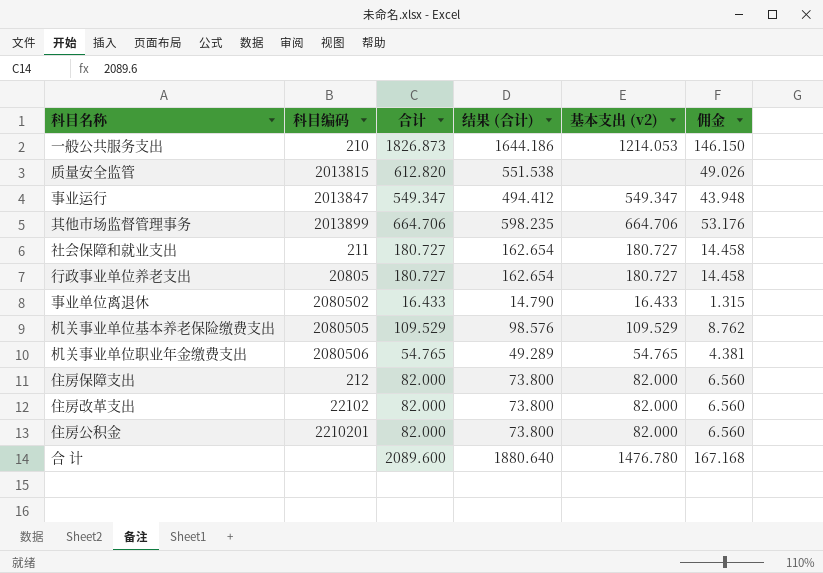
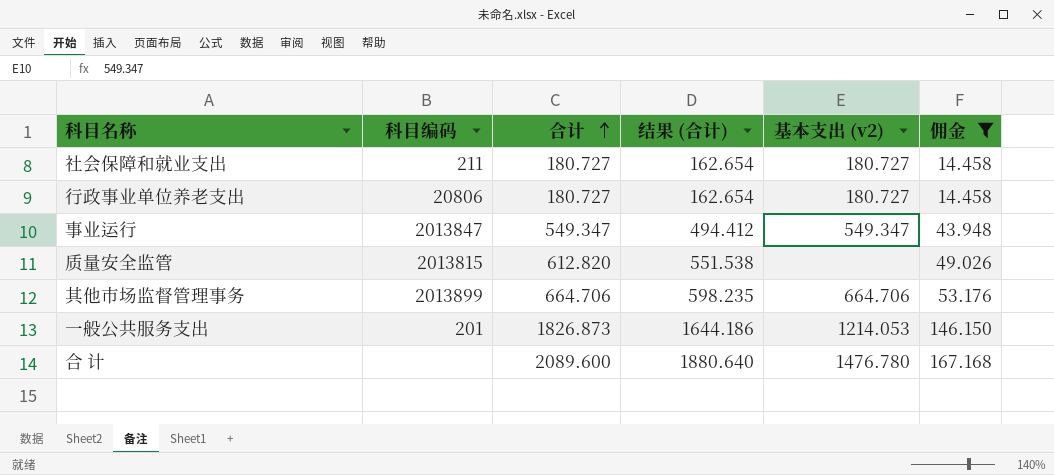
filter: none -> 佣金 >= 14.458
row order: none -> 合计 ascending
行政事业单位养老支出 | 科目编码: 20805 -> 20806
一般公共服务支出 | 科目编码: 210 -> 201

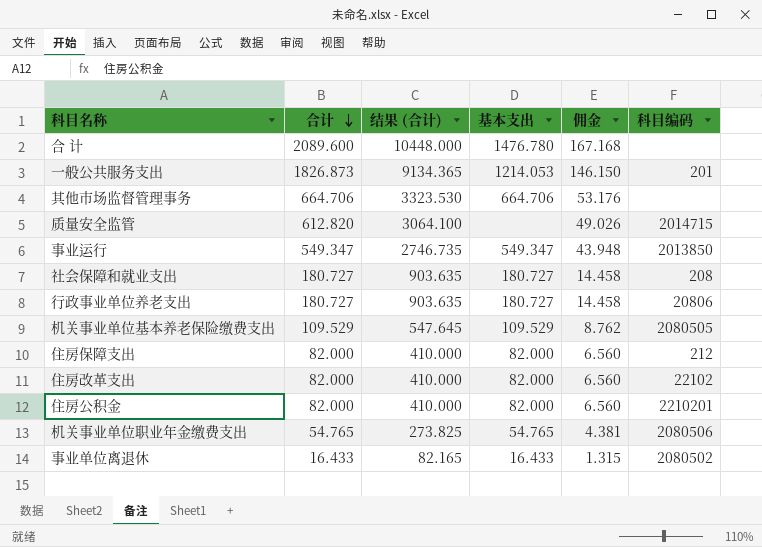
filter: 佣金 >= 14.458 -> none
row order: 合计 ascending -> 合计 descending
column 结果 (合计) | formula: [合计] * 0.9 -> [合计] * 5
column name: 基本支出 (v2) -> 基本支出
column 科目编码 | position: 2 -> 6
其他市场监督管理事务 | 科目编码: 2013899 -> none
质量安全监管 | 科目编码: 2013815 -> 2014715
事业运行 | 科目编码: 2013847 -> 2013850
社会保障和就业支出 | 科目编码: 211 -> 208

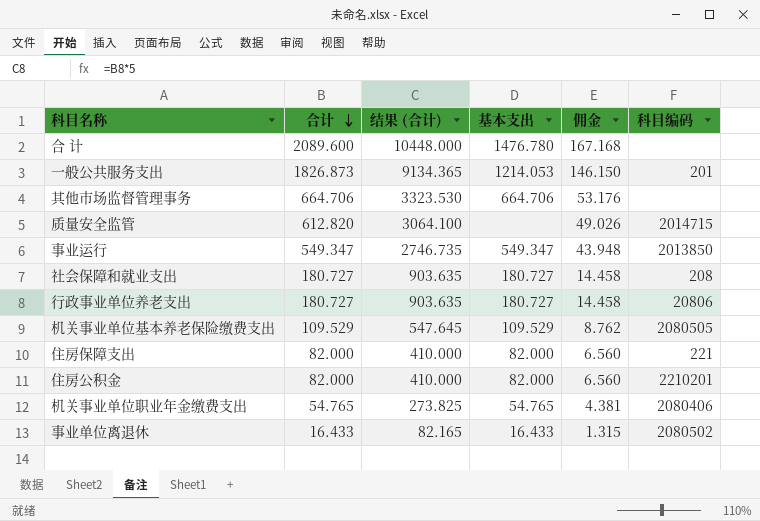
row 住房改革支出: 82.000 | 410.000 | 82.000 | 6.560 | 22102 -> none
住房保障支出 | 科目编码: 212 -> 221
机关事业单位职业年金缴费支出 | 科目编码: 2080506 -> 2080406

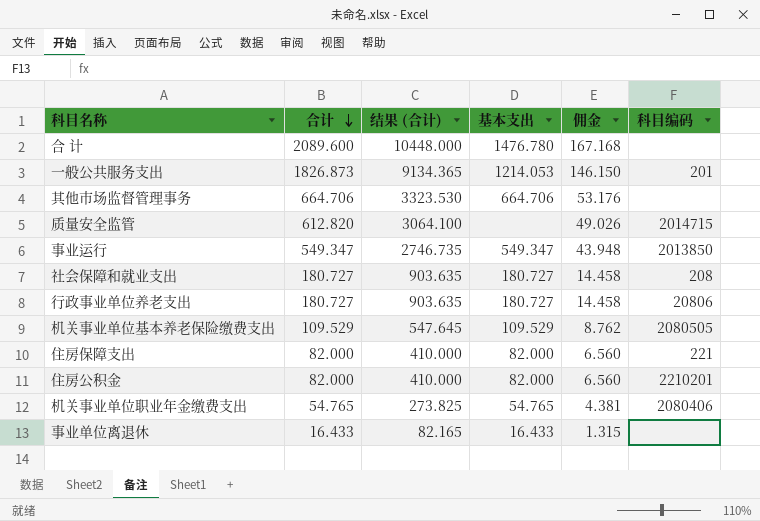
事业单位离退休 | 科目编码: 2080502 -> none

